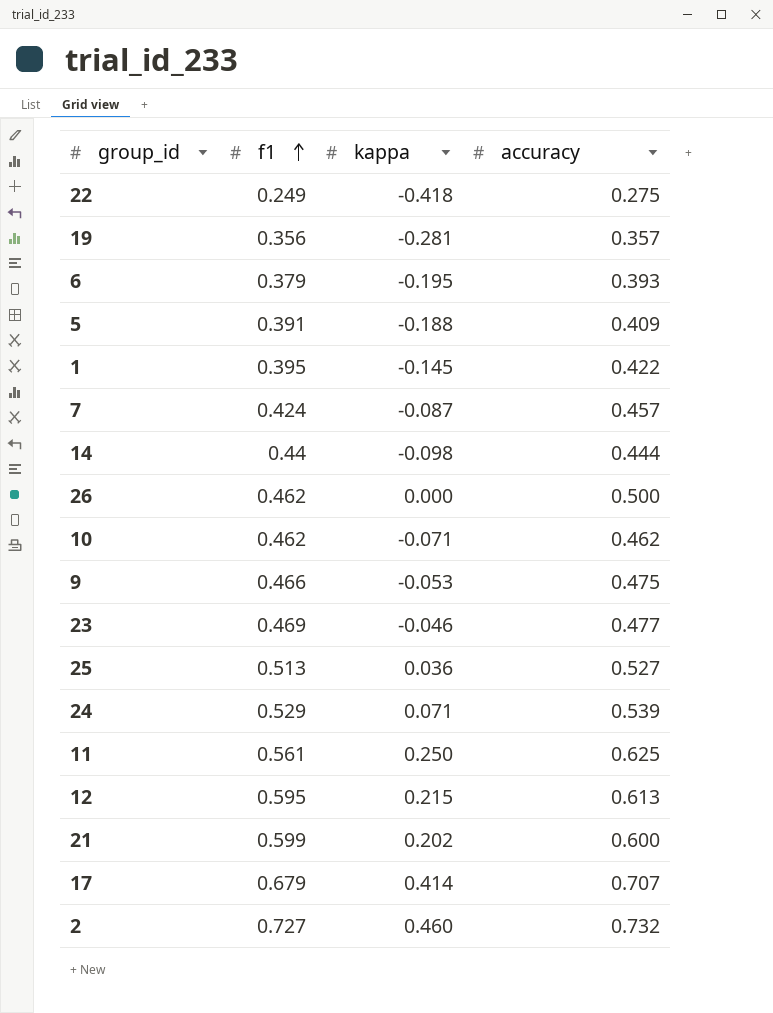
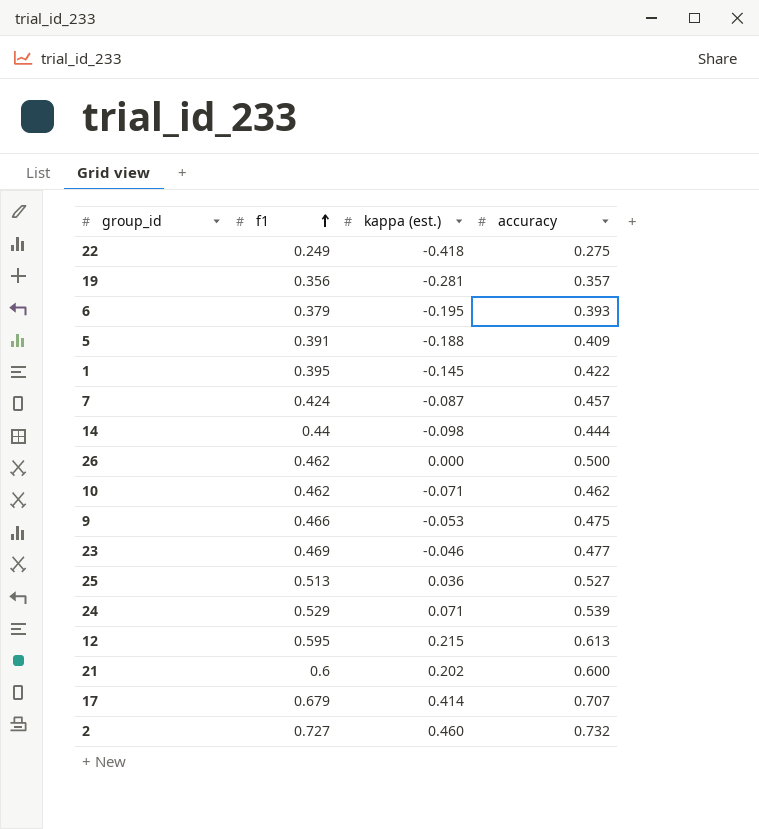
column name: kappa -> kappa (est.)
row 11: 0.561 | 0.250 | 0.625 -> none
21 | f1: 0.599 -> 0.6

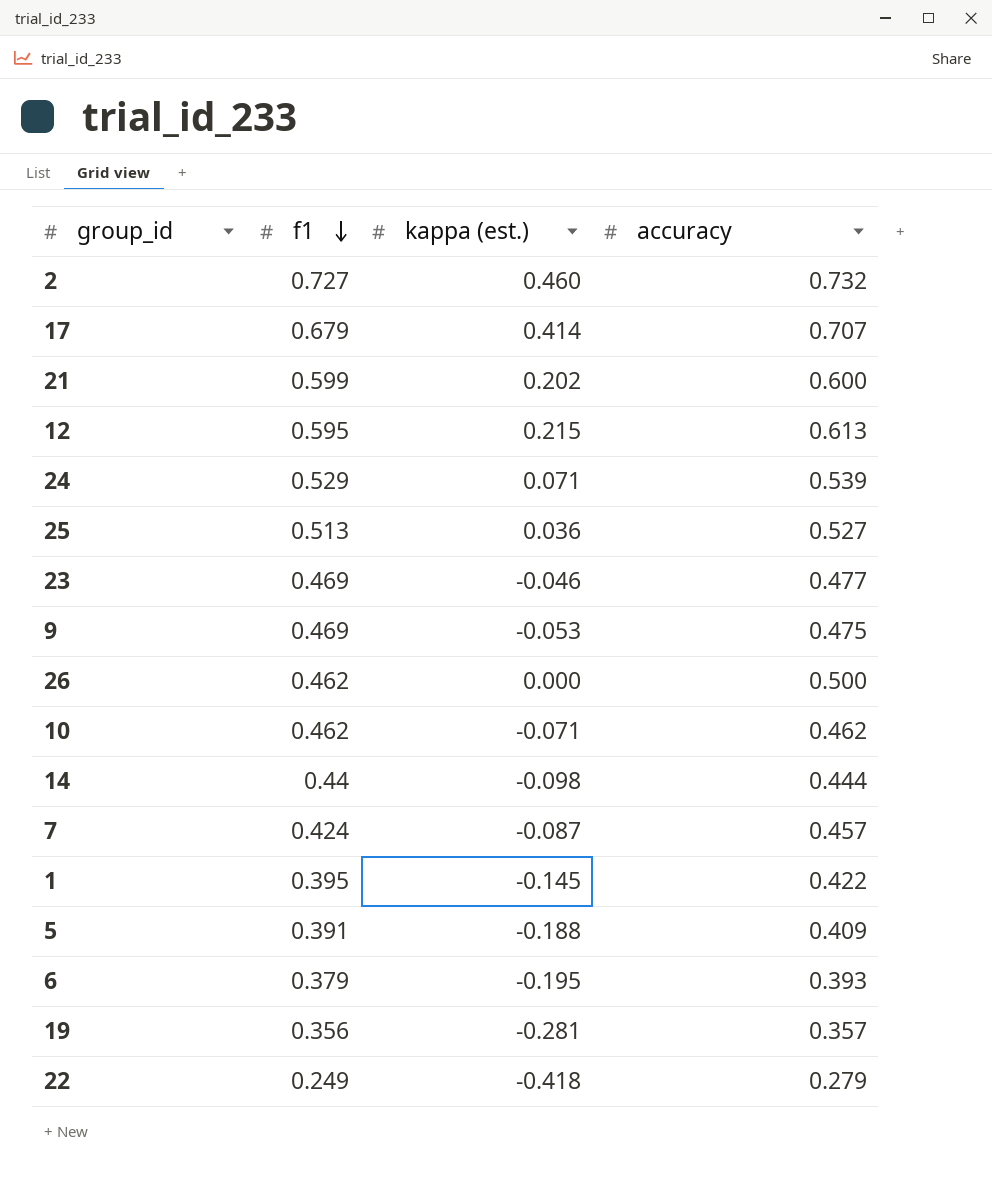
row order: f1 ascending -> f1 descending
21 | f1: 0.6 -> 0.599
9 | f1: 0.466 -> 0.469
22 | accuracy: 0.275 -> 0.279

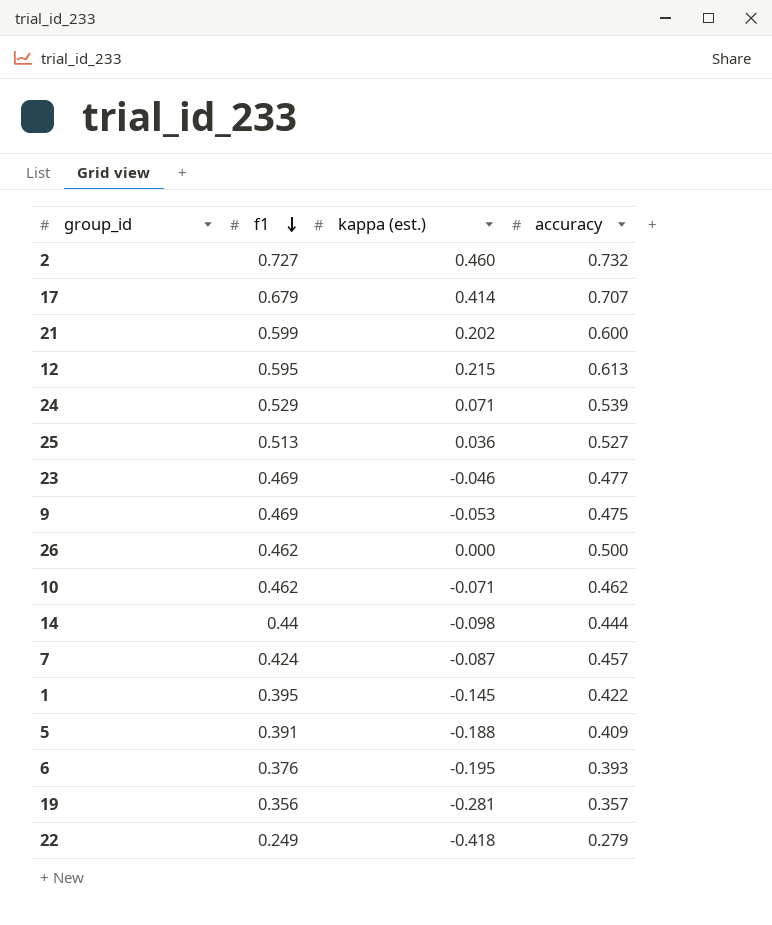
6 | f1: 0.379 -> 0.376

